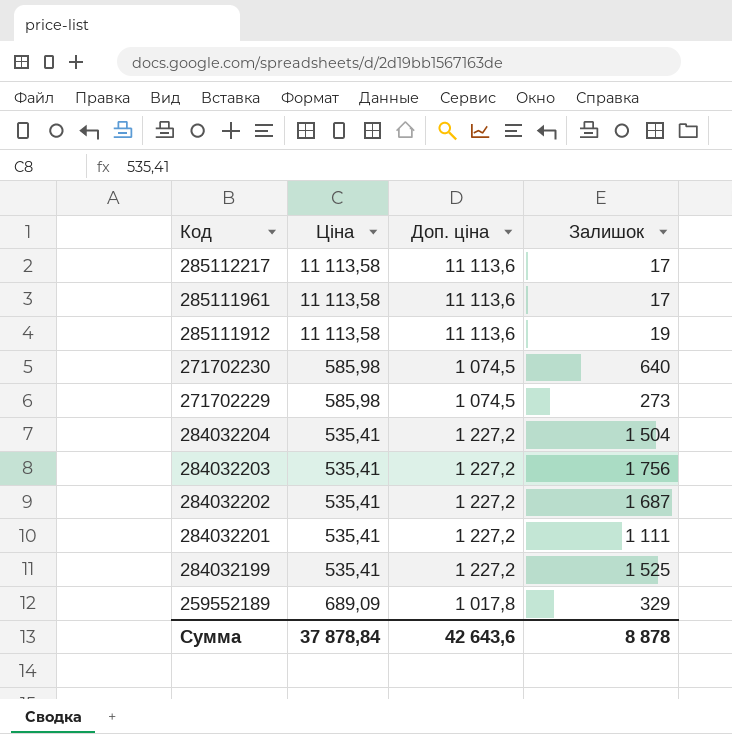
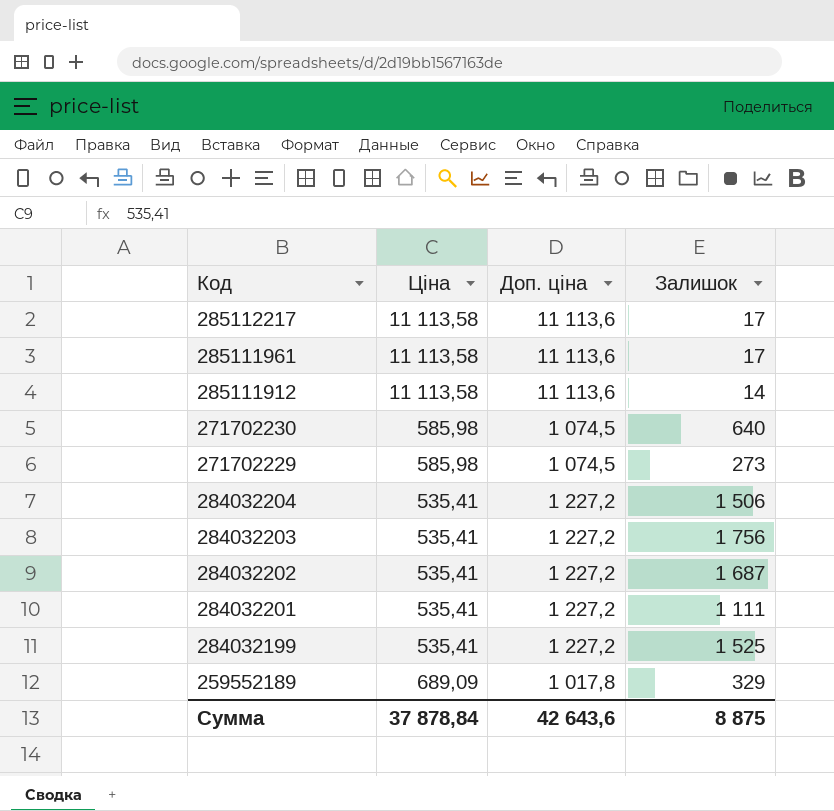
285111912 | Залишок: 19 -> 14
284032204 | Залишок: 1 504 -> 1 506
Сумма | Залишок: 8 878 -> 8 875

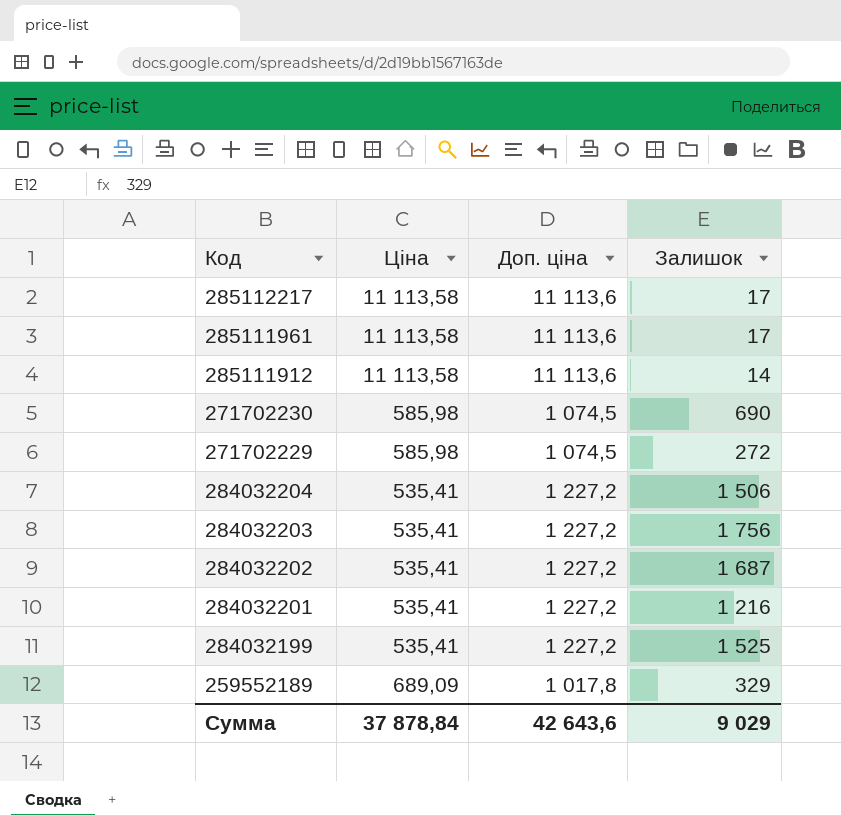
271702230 | Залишок: 640 -> 690
271702229 | Залишок: 273 -> 272
284032201 | Залишок: 1 111 -> 1 216
Сумма | Залишок: 8 875 -> 9 029

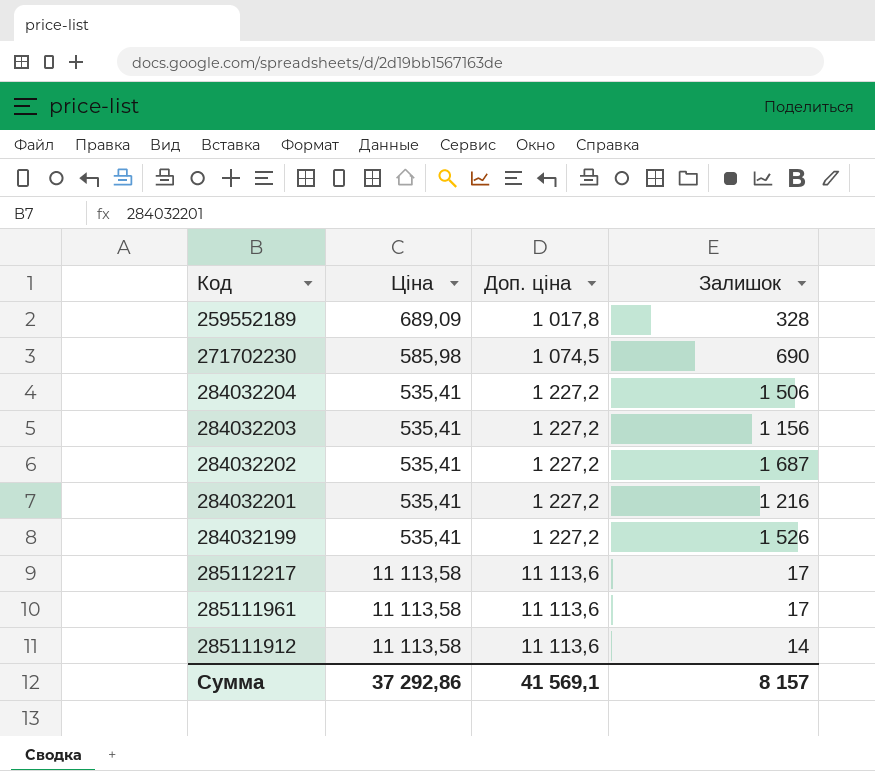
row order: none -> Доп. ціна ascending
row 271702229: 585,98 | 1 074,5 | 272 -> none
259552189 | Залишок: 329 -> 328
284032203 | Залишок: 1 756 -> 1 156
284032199 | Залишок: 1 525 -> 1 526
Сумма | Ціна: 37 878,84 -> 37 292,86
Сумма | Доп. ціна: 42 643,6 -> 41 569,1
Сумма | Залишок: 9 029 -> 8 157

